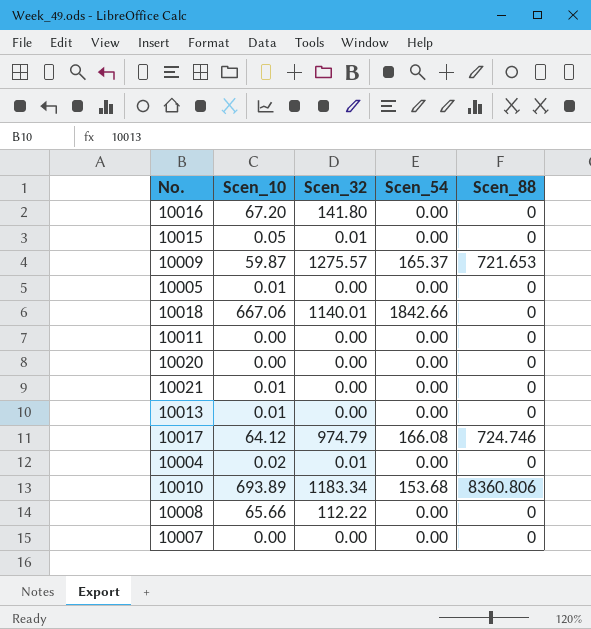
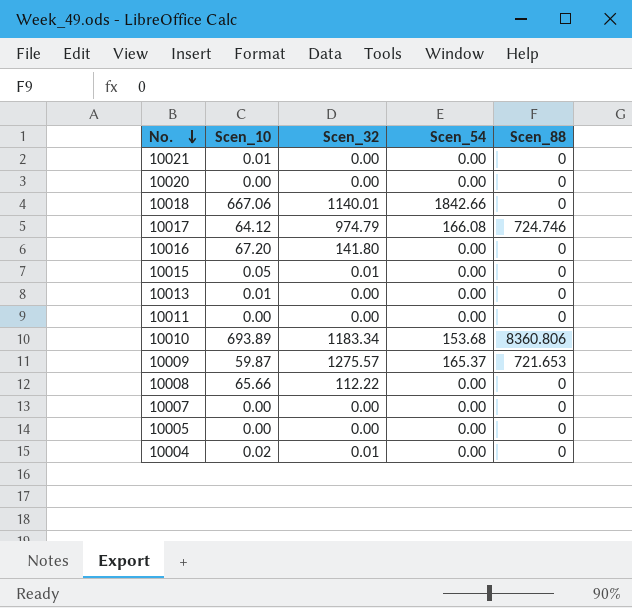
row order: none -> No. descending
10005 | Scen_10: 0.01 -> 0.00

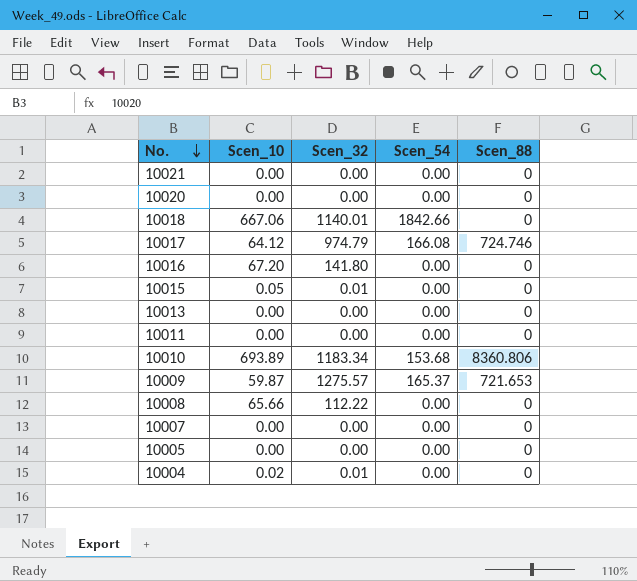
10021 | Scen_10: 0.01 -> 0.00
10013 | Scen_10: 0.01 -> 0.00

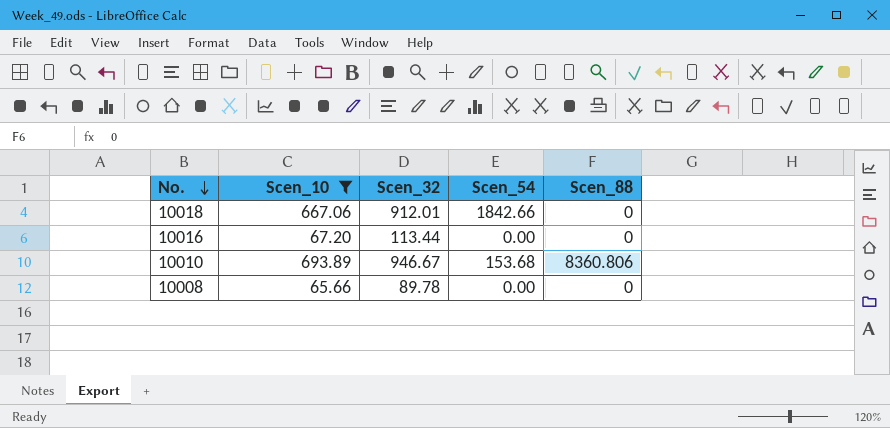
filter: none -> Scen_10 >= 65.66
10018 | Scen_32: 1140.01 -> 912.01
10016 | Scen_32: 141.80 -> 113.44
10010 | Scen_32: 1183.34 -> 946.67
10008 | Scen_32: 112.22 -> 89.78

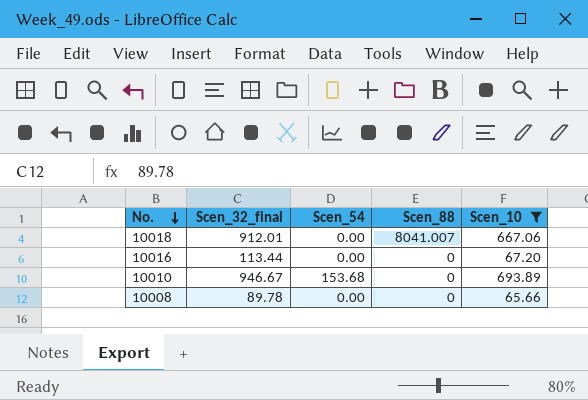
column name: Scen_32 -> Scen_32_final
column Scen_10 | position: 2 -> 5
10018 | Scen_54: 1842.66 -> 0.00
10018 | Scen_88: 0 -> 8041.007
10010 | Scen_88: 8360.806 -> 0

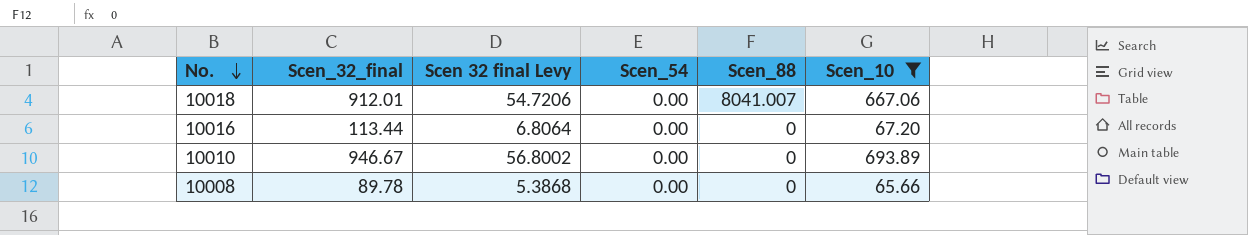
column Scen 32 final Levy | formula: none -> [Scen_32_final] * 0.06
10010 | Scen_54: 153.68 -> 0.00

